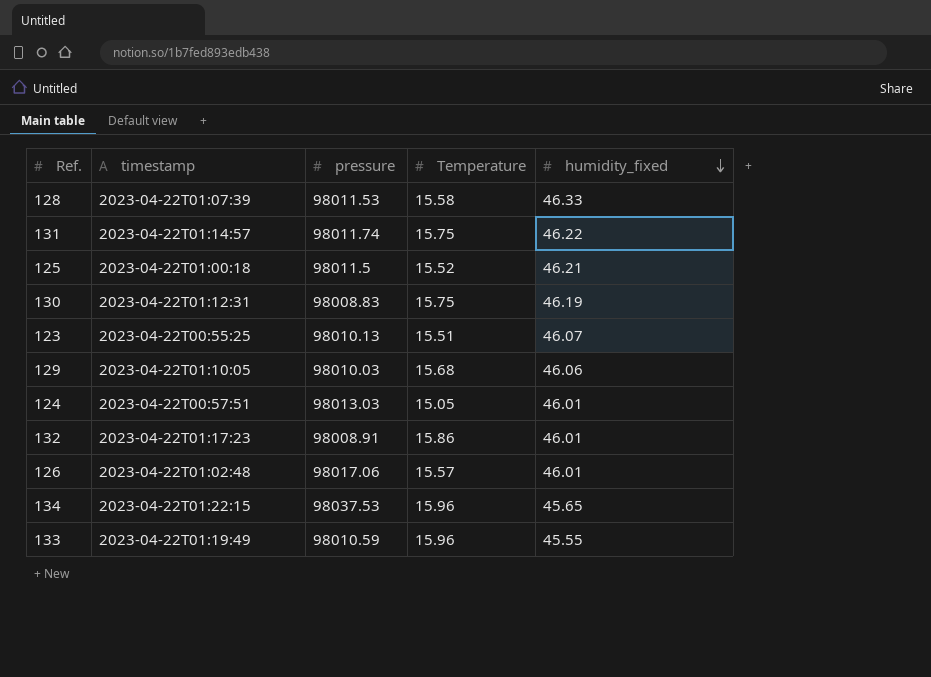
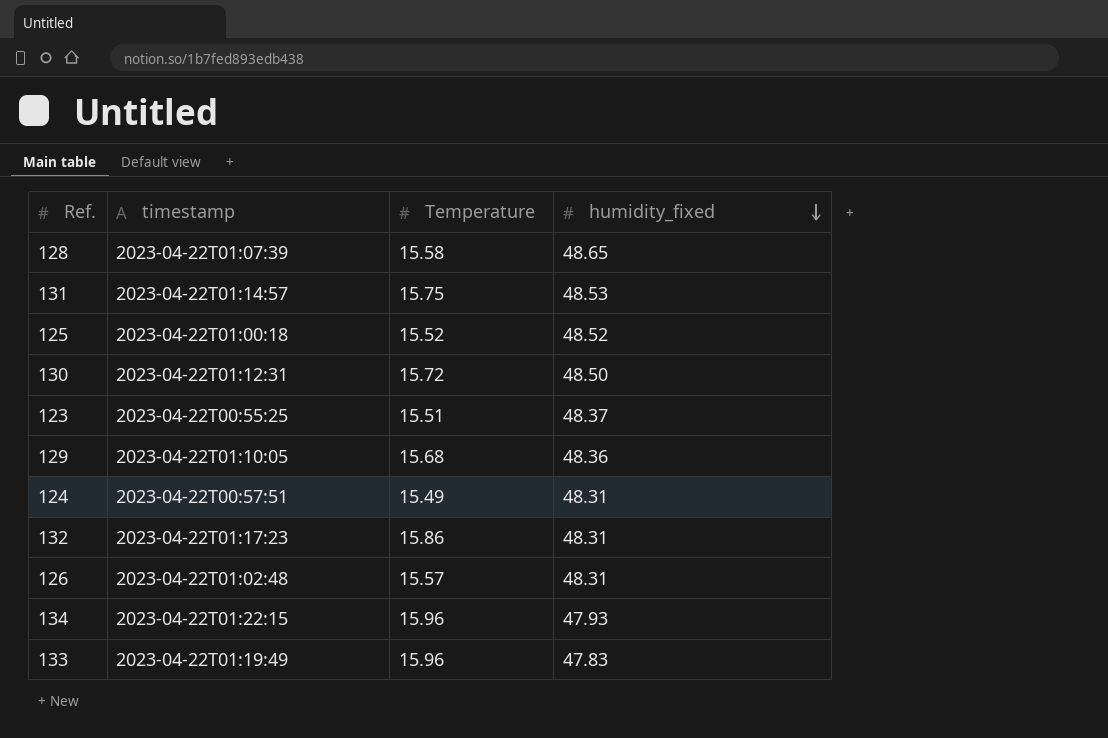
column pressure | position: 3 -> none
128 | humidity_fixed: 46.33 -> 48.65
131 | humidity_fixed: 46.22 -> 48.53
125 | humidity_fixed: 46.21 -> 48.52
130 | Temperature: 15.75 -> 15.72
130 | humidity_fixed: 46.19 -> 48.50
123 | humidity_fixed: 46.07 -> 48.37
129 | humidity_fixed: 46.06 -> 48.36
124 | Temperature: 15.05 -> 15.49
124 | humidity_fixed: 46.01 -> 48.31
132 | humidity_fixed: 46.01 -> 48.31
126 | humidity_fixed: 46.01 -> 48.31
134 | humidity_fixed: 45.65 -> 47.93
133 | humidity_fixed: 45.55 -> 47.83

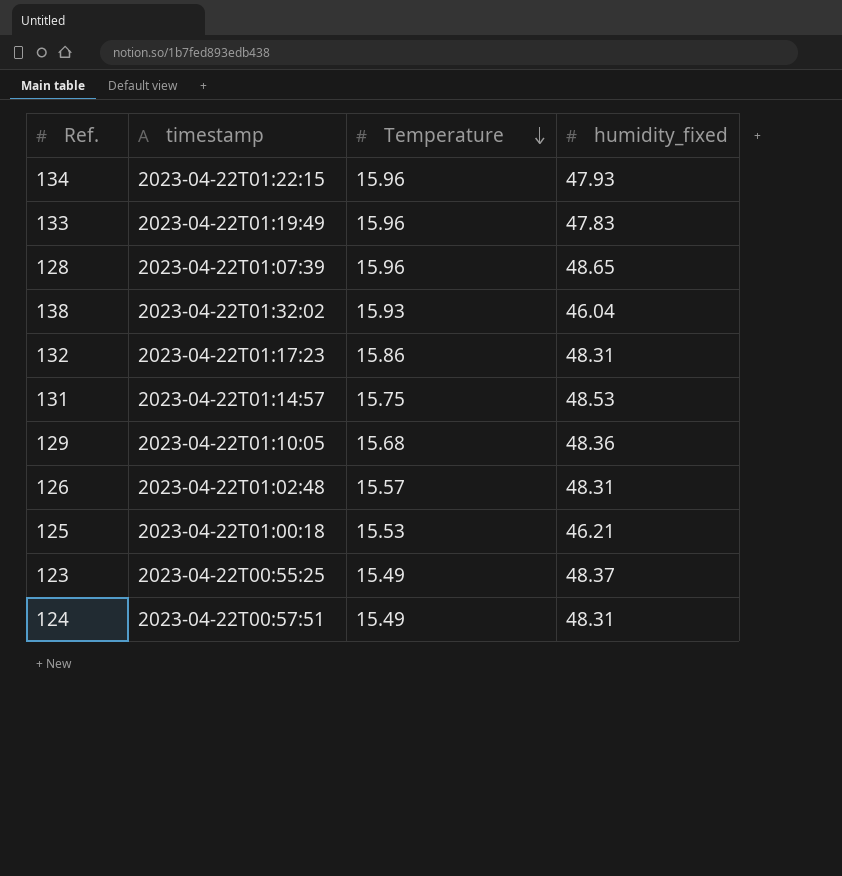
row order: humidity_fixed descending -> Temperature descending
row 130: 2023-04-22T01:12:31 | 15.72 | 48.50 -> none
128 | Temperature: 15.58 -> 15.96
row 138: none -> 2023-04-22T01:32:02 | 15.93 | 46.04
125 | Temperature: 15.52 -> 15.53
125 | humidity_fixed: 48.52 -> 46.21
123 | Temperature: 15.51 -> 15.49

